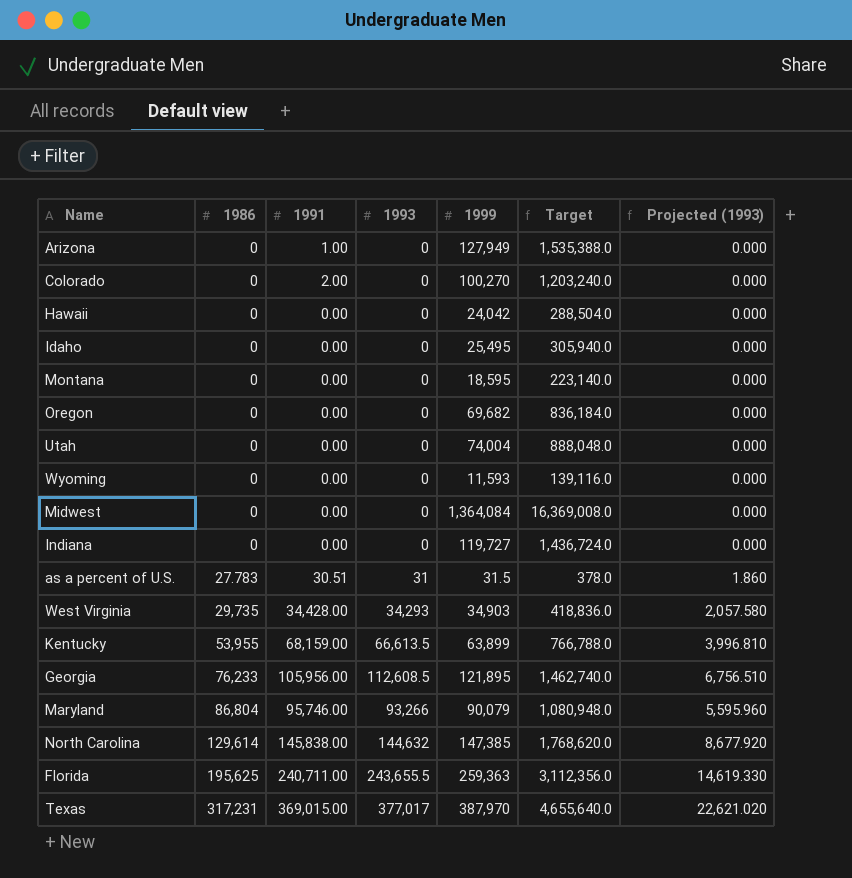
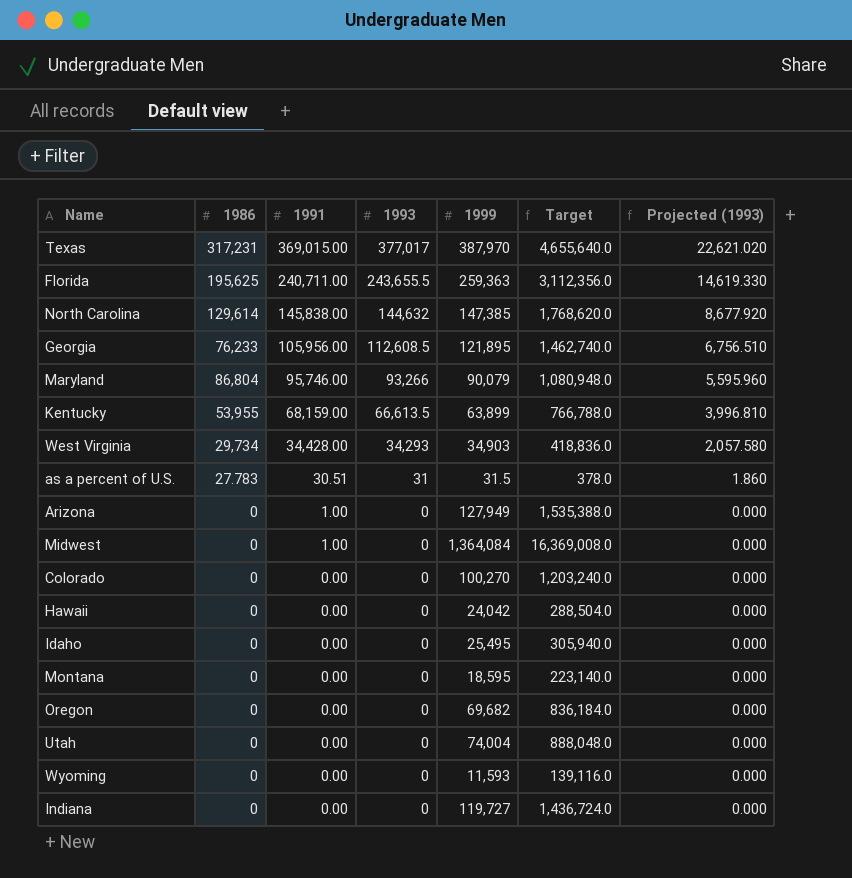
row order: 1986 ascending -> 1991 descending
West Virginia | 1986: 29,735 -> 29,734
Midwest | 1991: 0.00 -> 1.00
Colorado | 1991: 2.00 -> 0.00

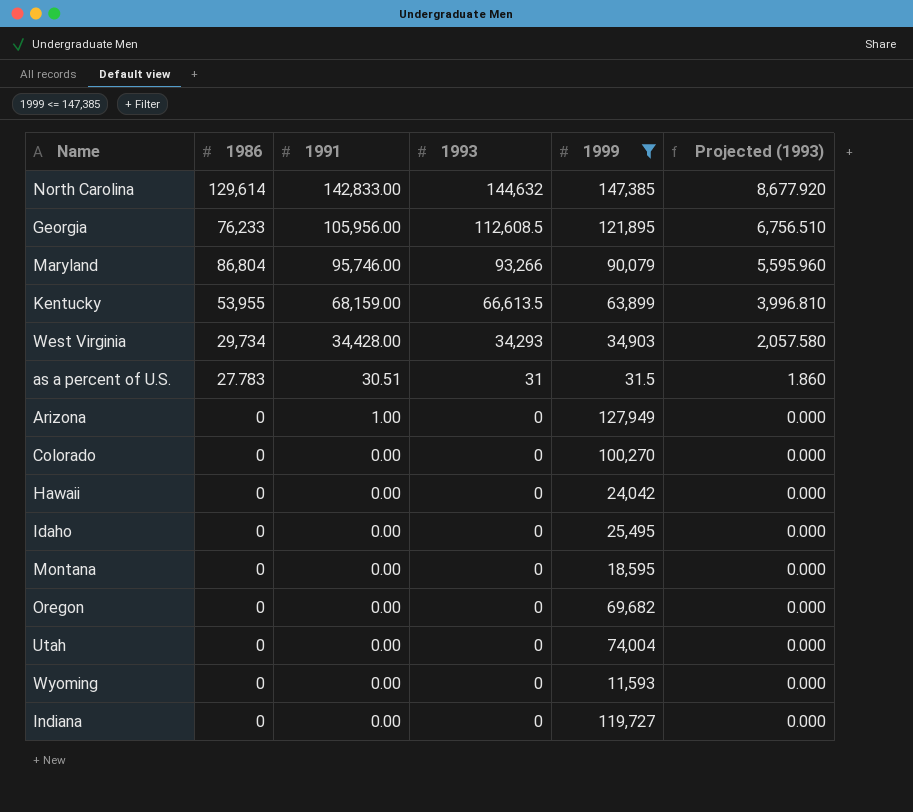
filter: none -> 1999 <= 147,385
column Target | formula: [1999] * 12 -> none
North Carolina | 1991: 145,838.00 -> 142,833.00

